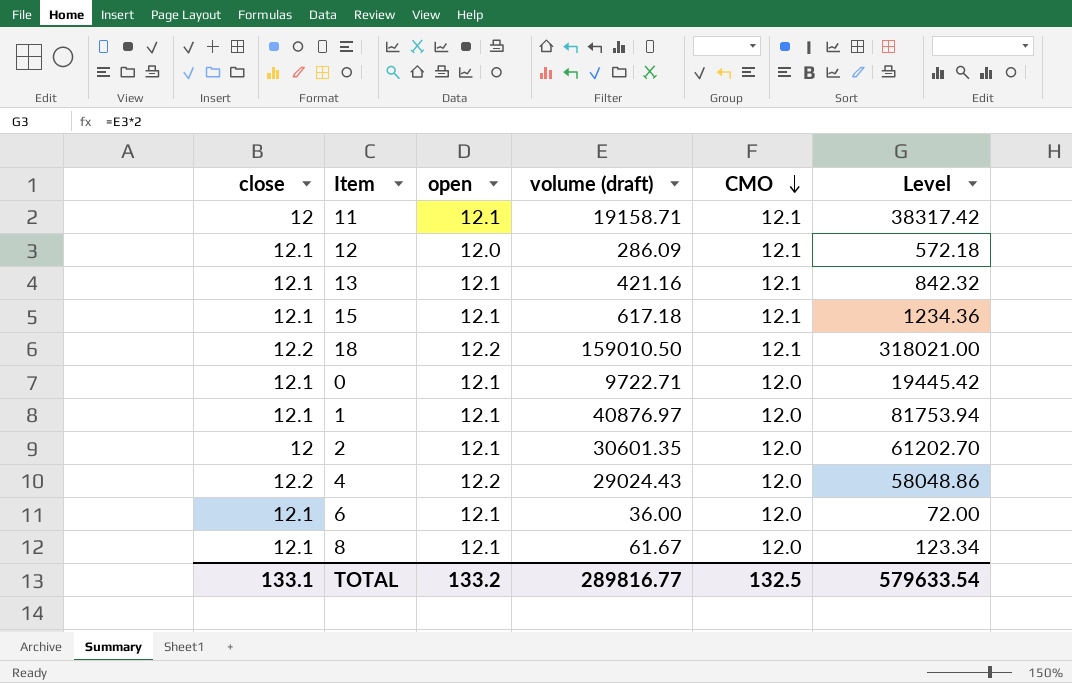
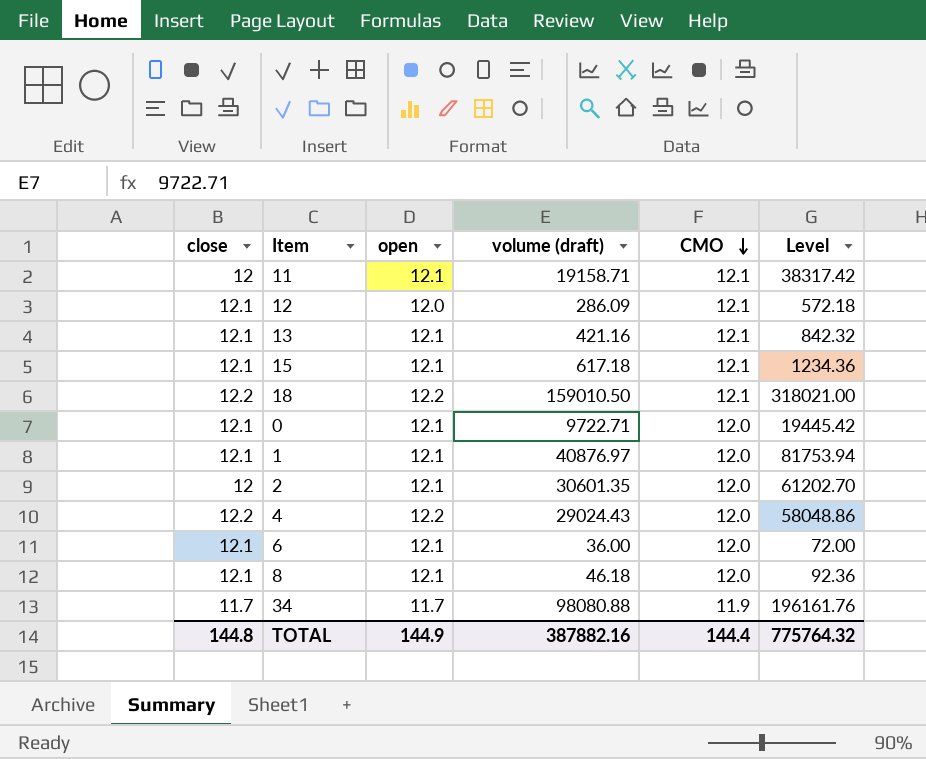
8 | volume (draft): 61.67 -> 46.18
8 | Level: 123.34 -> 92.36
row 34: none -> 11.7 | 11.7 | 98080.88 | 11.9 | 196161.76
TOTAL | close: 133.1 -> 144.8
TOTAL | open: 133.2 -> 144.9
TOTAL | volume (draft): 289816.77 -> 387882.16
TOTAL | CMO: 132.5 -> 144.4
TOTAL | Level: 579633.54 -> 775764.32

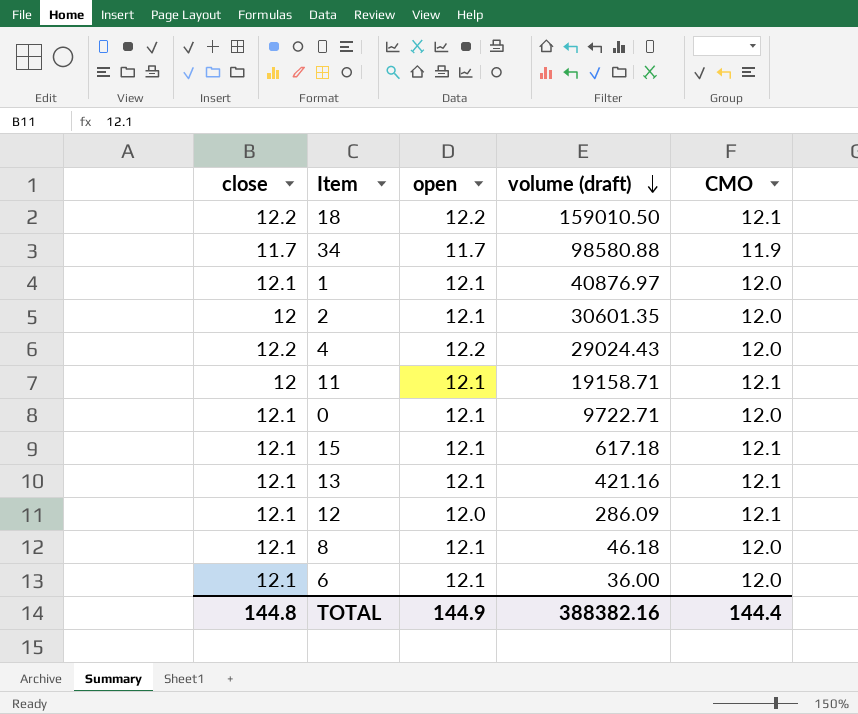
row order: CMO descending -> volume (draft) descending
column Level | formula: [volume (draft)] * 2 -> none
34 | volume (draft): 98080.88 -> 98580.88
TOTAL | volume (draft): 387882.16 -> 388382.16

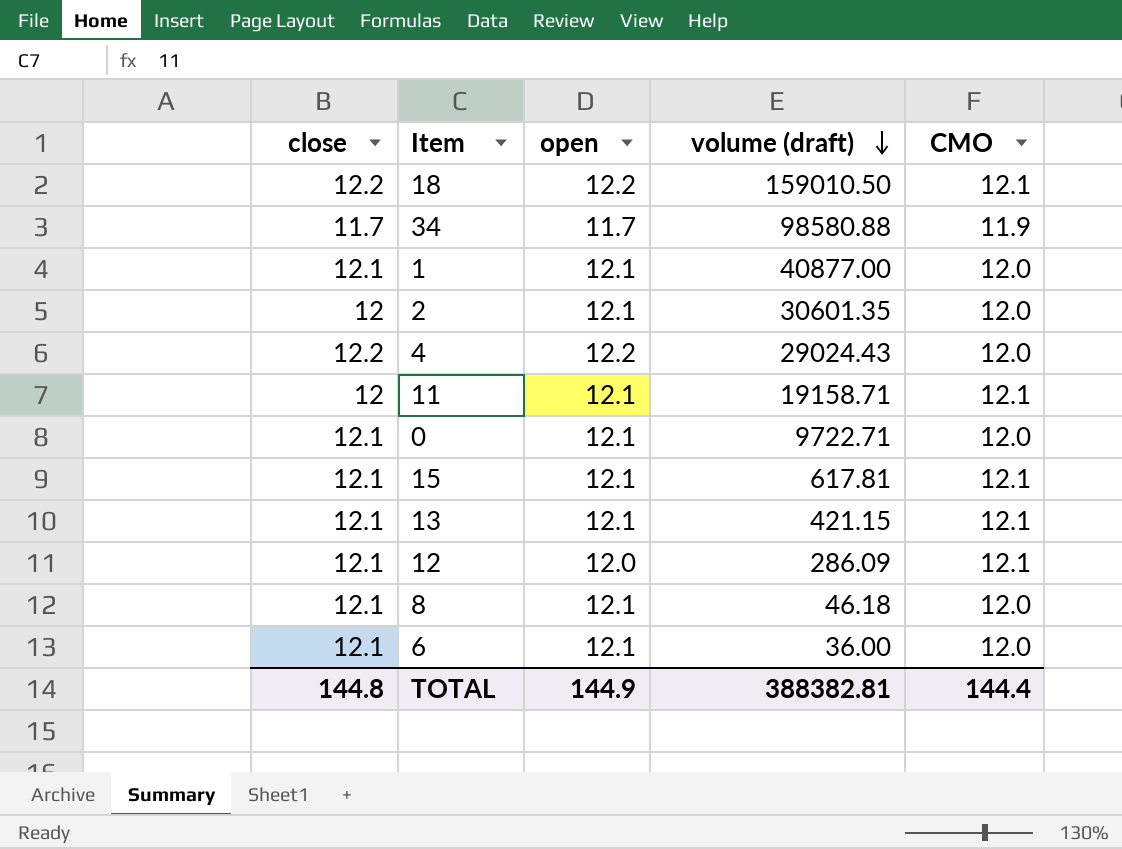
1 | volume (draft): 40876.97 -> 40877.00
15 | volume (draft): 617.18 -> 617.81
13 | volume (draft): 421.16 -> 421.15
TOTAL | volume (draft): 388382.16 -> 388382.81

